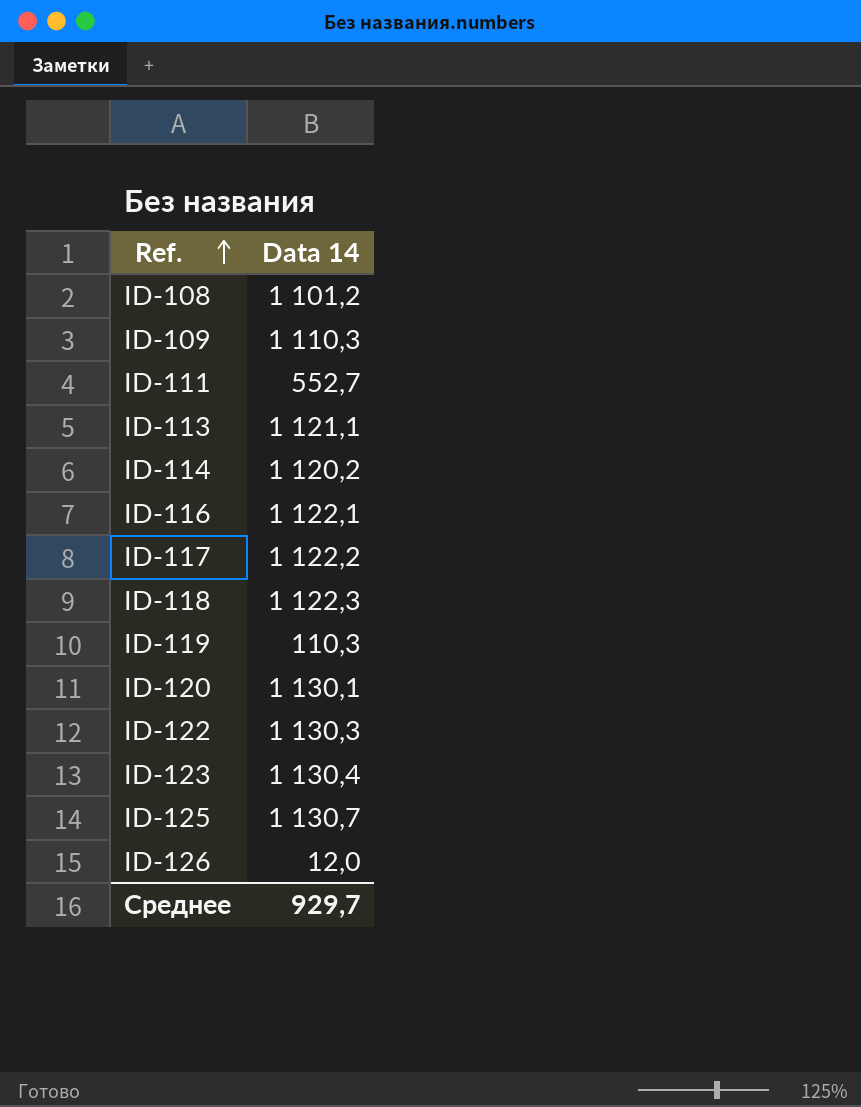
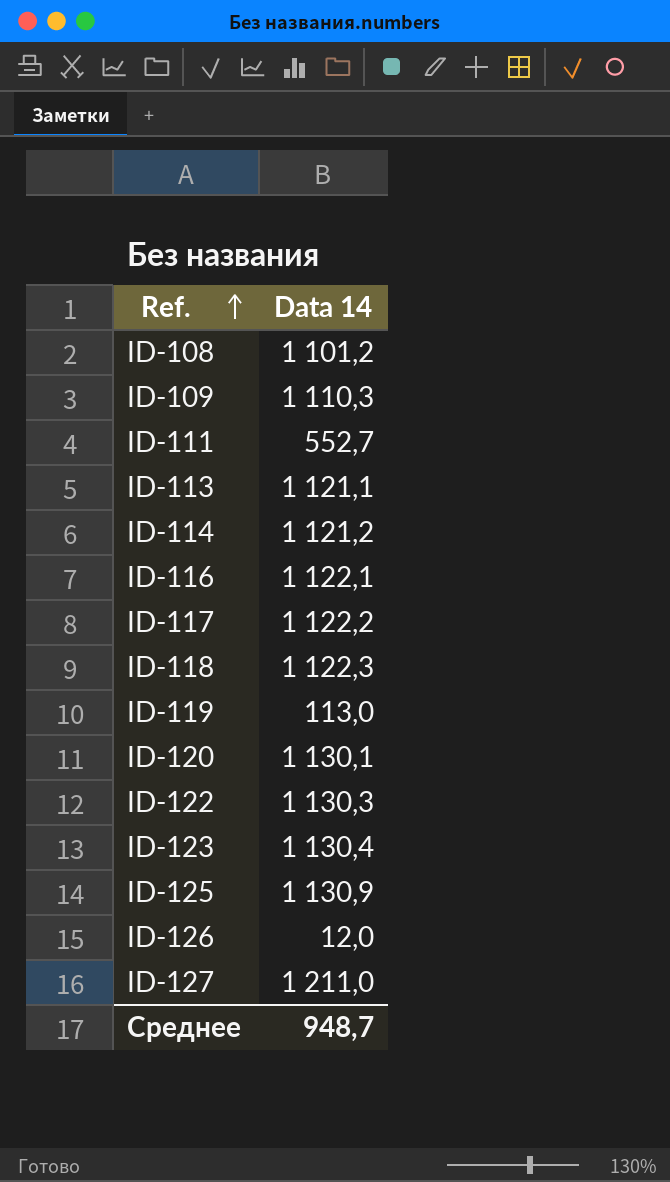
ID-114 | Data 14: 1 120,2 -> 1 121,2
ID-119 | Data 14: 110,3 -> 113,0
ID-125 | Data 14: 1 130,7 -> 1 130,9
row ID-127: none -> 1 211,0
Среднее | Data 14: 929,7 -> 948,7

